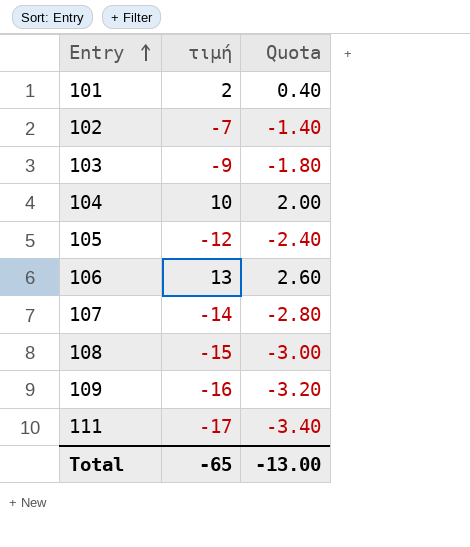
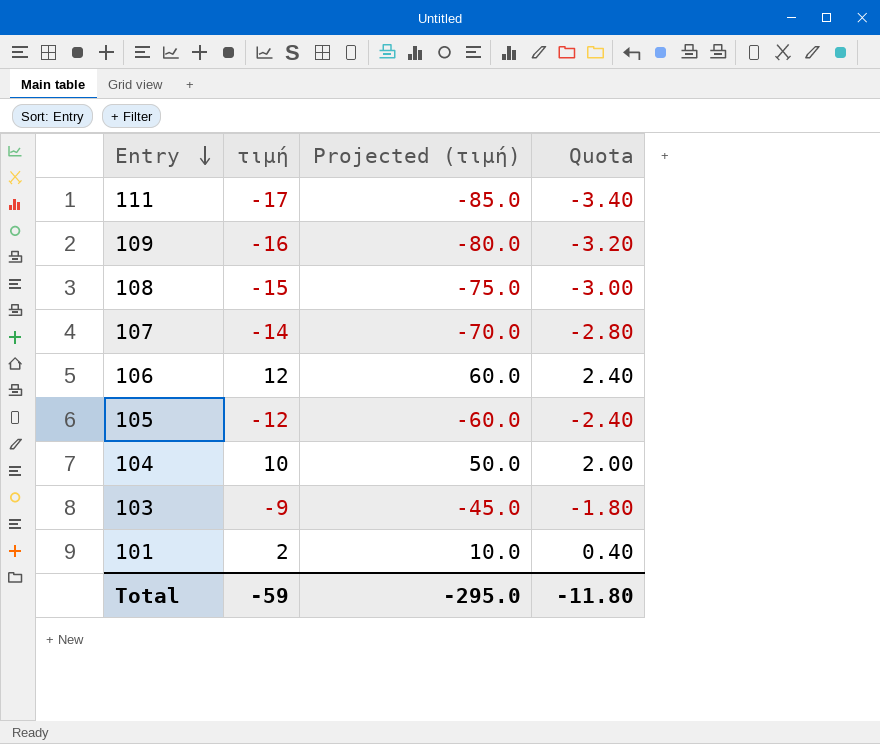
row order: Entry ascending -> Entry descending
column Projected (τιμή) | formula: none -> [τιμή] * 5
row 102: -7 | -1.40 -> none
106 | τιμή: 13 -> 12
106 | Quota: 2.60 -> 2.40
Total | τιμή: -65 -> -59
Total | Quota: -13.00 -> -11.80

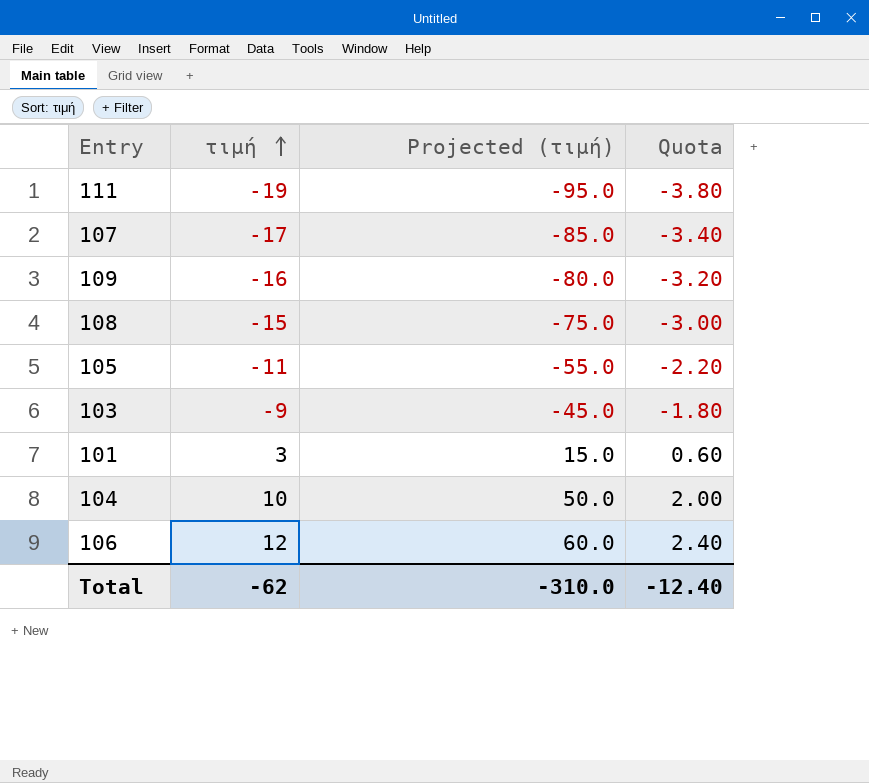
row order: Entry descending -> τιμή ascending
111 | τιμή: -17 -> -19
111 | Projected (τιμή): -85.0 -> -95.0
111 | Quota: -3.40 -> -3.80
107 | τιμή: -14 -> -17
107 | Projected (τιμή): -70.0 -> -85.0
107 | Quota: -2.80 -> -3.40
105 | τιμή: -12 -> -11
105 | Projected (τιμή): -60.0 -> -55.0
105 | Quota: -2.40 -> -2.20
101 | τιμή: 2 -> 3
101 | Projected (τιμή): 10.0 -> 15.0
101 | Quota: 0.40 -> 0.60
Total | τιμή: -59 -> -62
Total | Projected (τιμή): -295.0 -> -310.0
Total | Quota: -11.80 -> -12.40

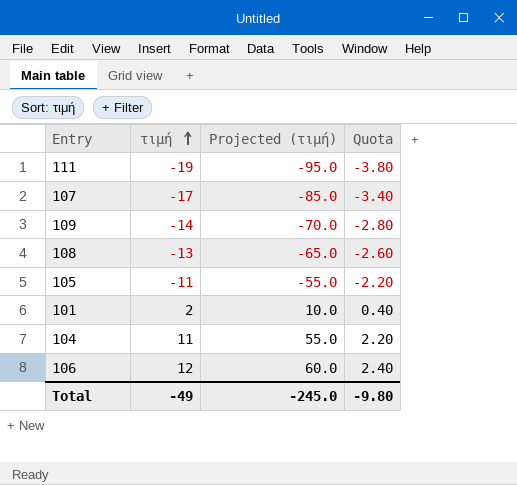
row 103: -9 | -45.0 | -1.80 -> none
109 | τιμή: -16 -> -14
109 | Projected (τιμή): -80.0 -> -70.0
109 | Quota: -3.20 -> -2.80
108 | τιμή: -15 -> -13
108 | Projected (τιμή): -75.0 -> -65.0
108 | Quota: -3.00 -> -2.60
101 | τιμή: 3 -> 2
101 | Projected (τιμή): 15.0 -> 10.0
101 | Quota: 0.60 -> 0.40
104 | τιμή: 10 -> 11
104 | Projected (τιμή): 50.0 -> 55.0
104 | Quota: 2.00 -> 2.20
Total | τιμή: -62 -> -49
Total | Projected (τιμή): -310.0 -> -245.0
Total | Quota: -12.40 -> -9.80

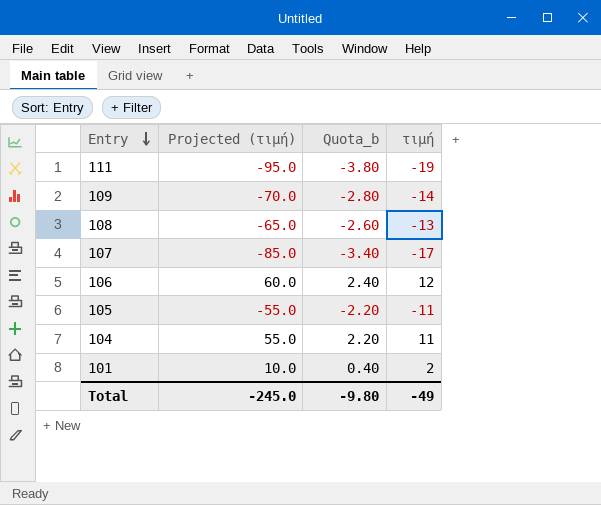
row order: τιμή ascending -> Entry descending
column name: Quota -> Quota_b
column τιμή | position: 2 -> 4

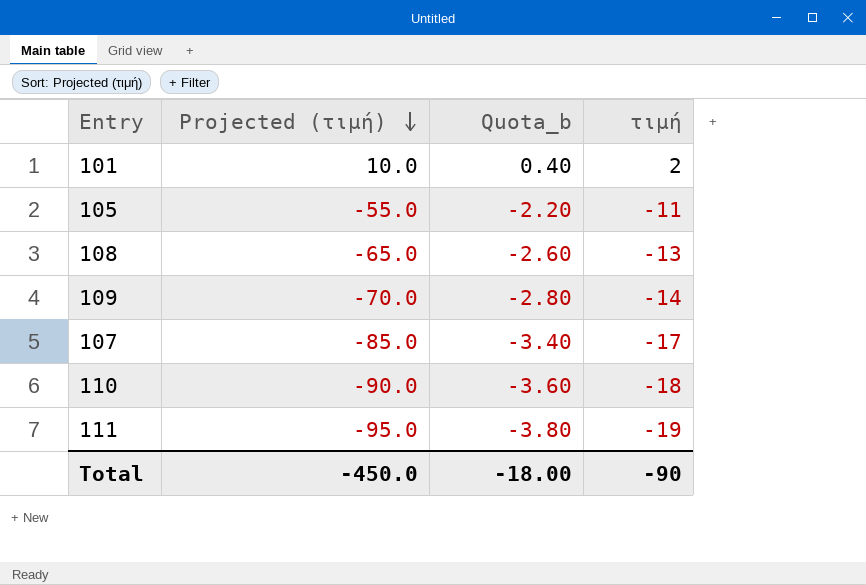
row order: Entry descending -> Projected (τιμή) descending
row 106: 60.0 | 2.40 | 12 -> none
row 104: 55.0 | 2.20 | 11 -> none
row 110: none -> -90.0 | -3.60 | -18
Total | Projected (τιμή): -245.0 -> -450.0
Total | Quota_b: -9.80 -> -18.00
Total | τιμή: -49 -> -90

